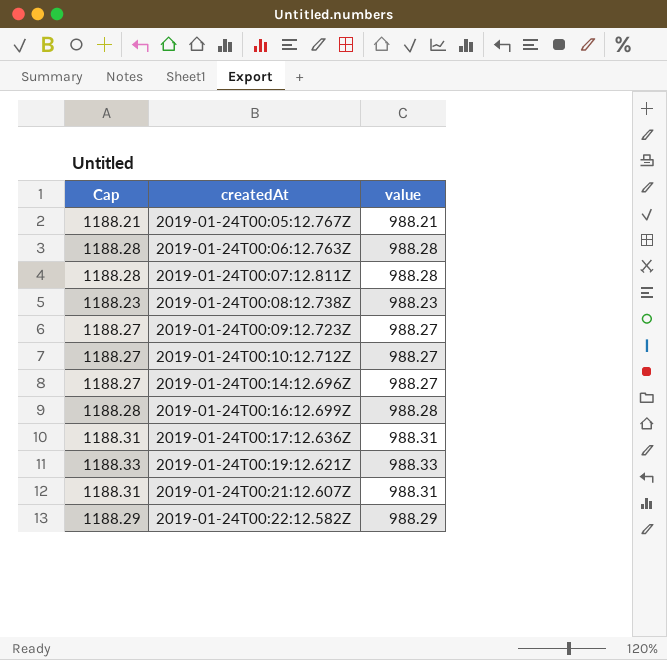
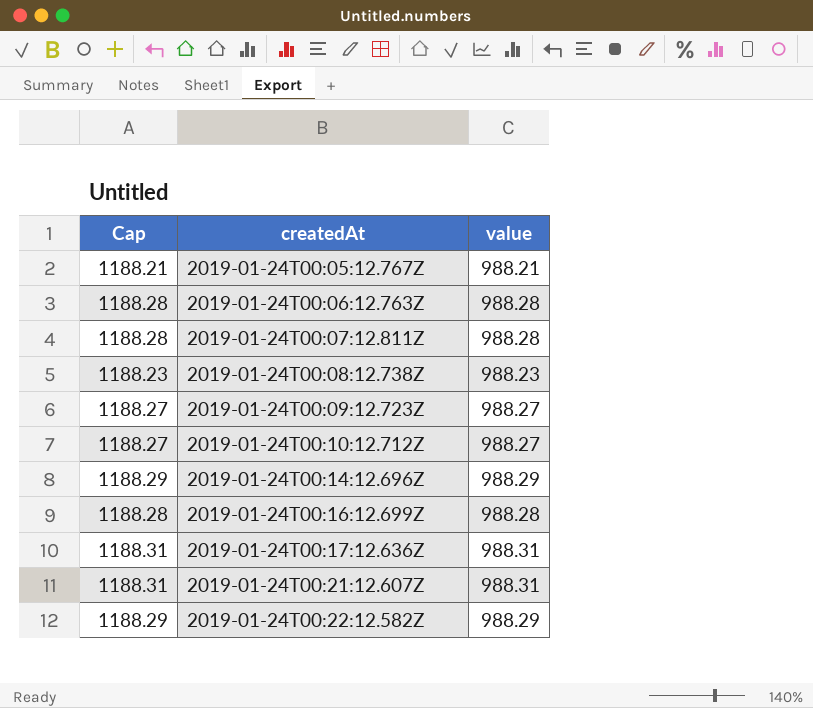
row 2019-01-24T00:19:12.621Z: 1188.33 | 988.33 -> none
2019-01-24T00:14:12.696Z | Cap: 1188.27 -> 1188.29
2019-01-24T00:14:12.696Z | value: 988.27 -> 988.29

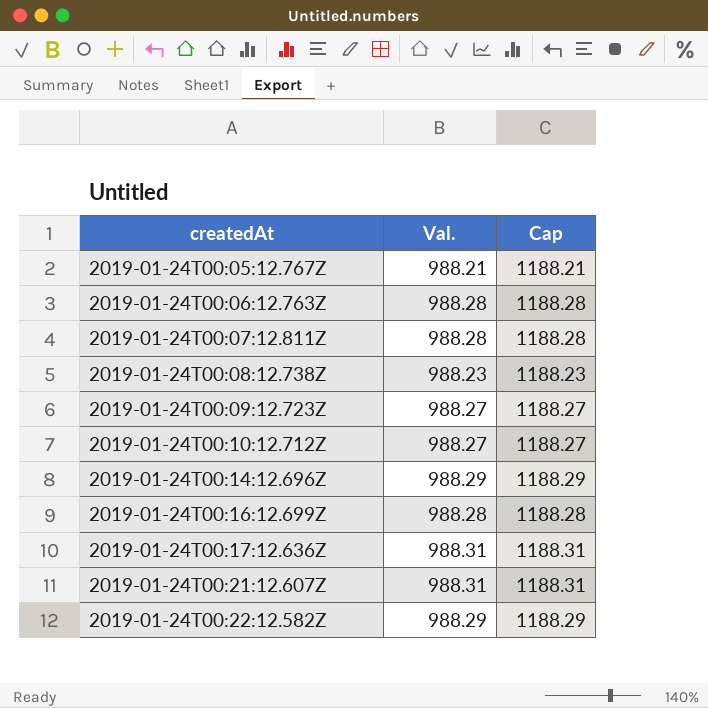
column name: value -> Val.
column Cap | position: 1 -> 3

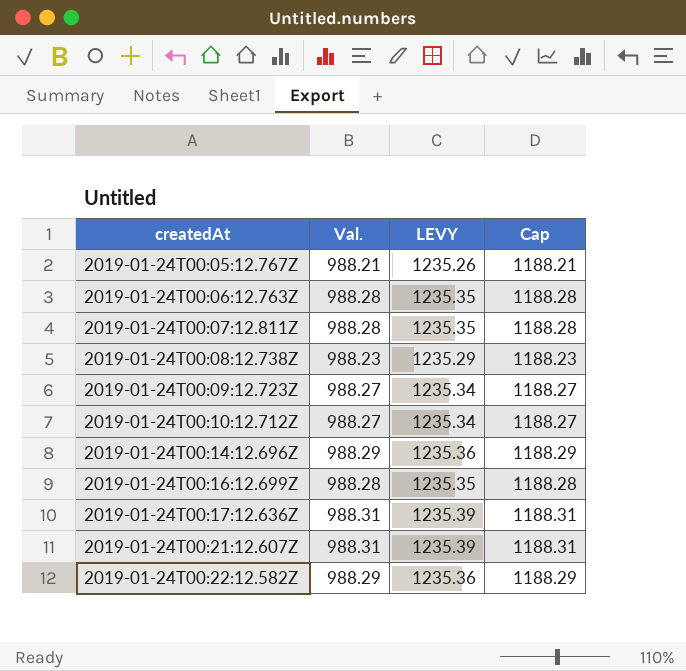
column LEVY | formula: none -> [Val.] * 1.25

